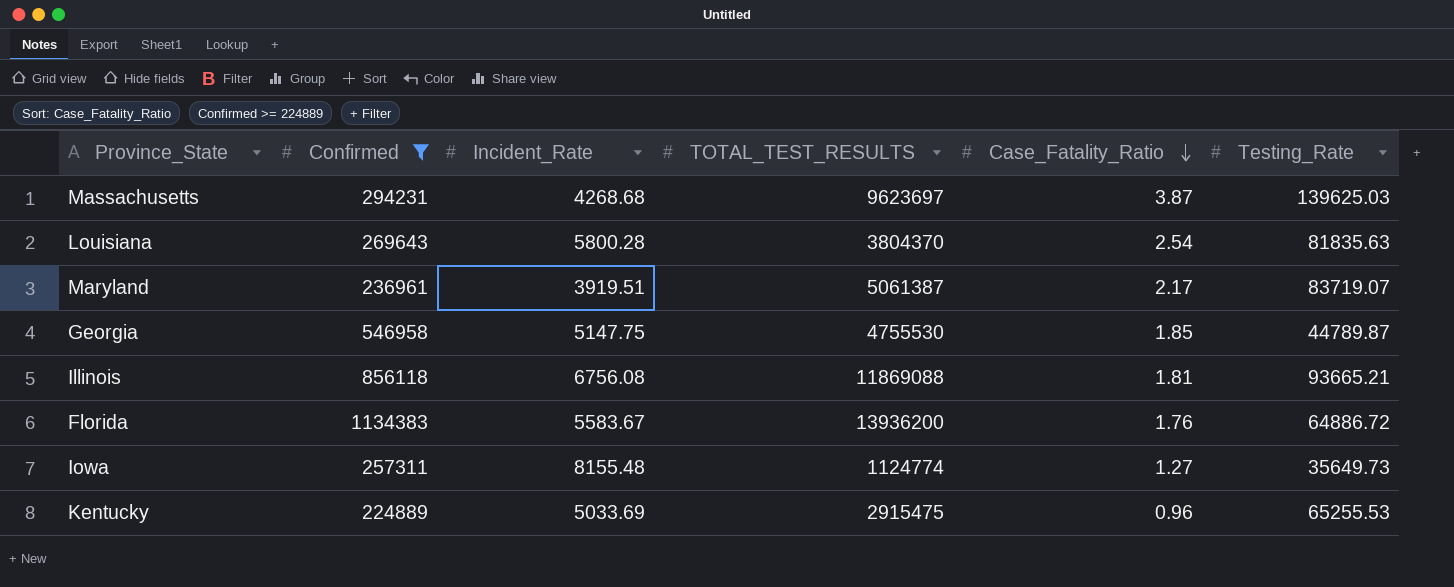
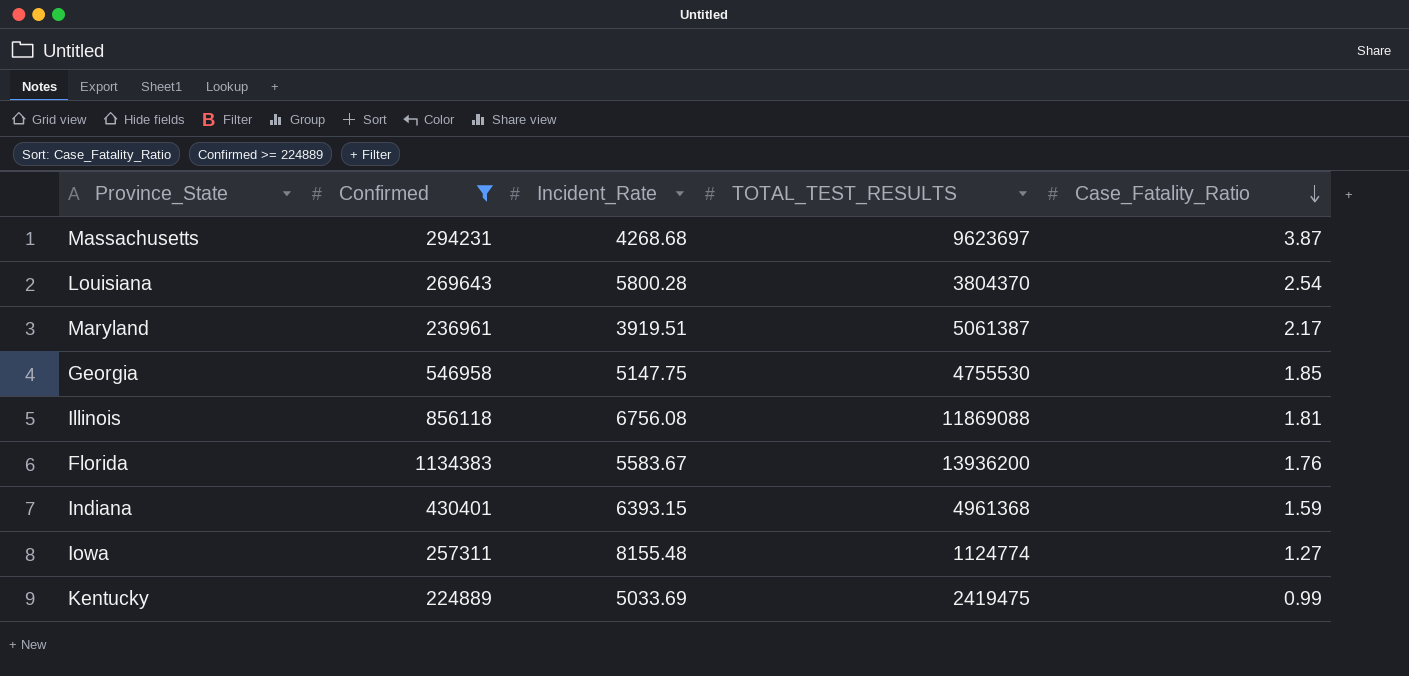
column Testing_Rate | position: 6 -> none
row Indiana: none -> 430401 | 6393.15 | 4961368 | 1.59
Kentucky | TOTAL_TEST_RESULTS: 2915475 -> 2419475
Kentucky | Case_Fatality_Ratio: 0.96 -> 0.99

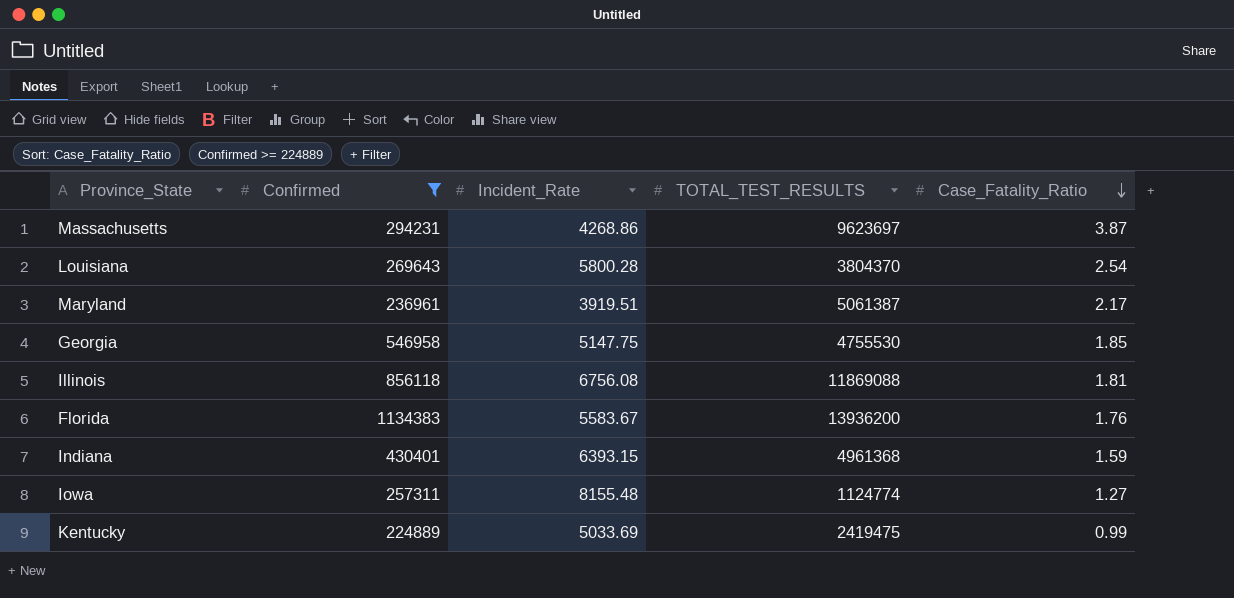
Massachusetts | Incident_Rate: 4268.68 -> 4268.86

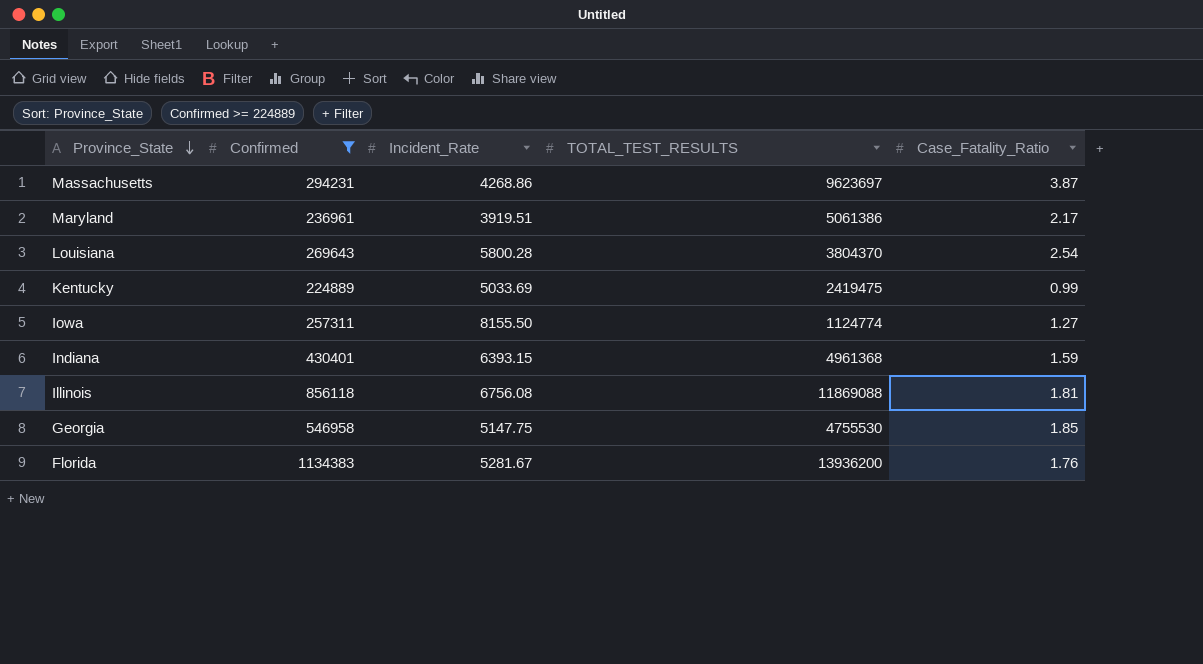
row order: Case_Fatality_Ratio descending -> Province_State descending
Maryland | TOTAL_TEST_RESULTS: 5061387 -> 5061386
Iowa | Incident_Rate: 8155.48 -> 8155.50
Florida | Incident_Rate: 5583.67 -> 5281.67

